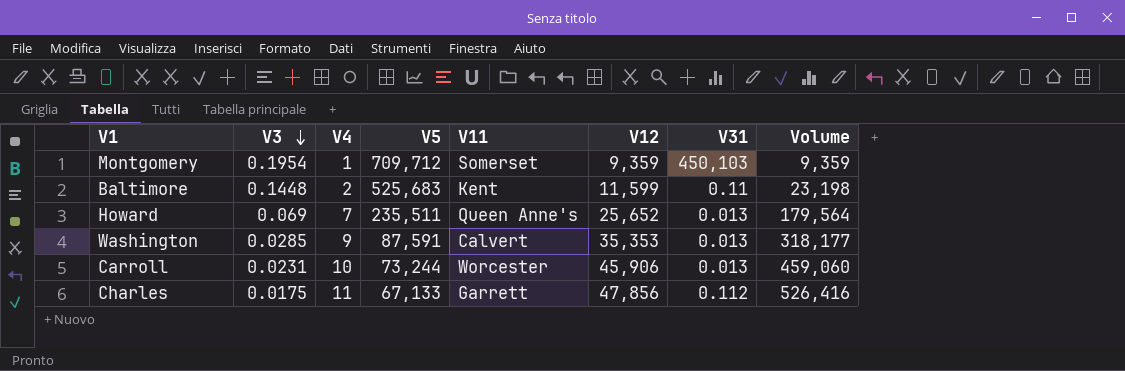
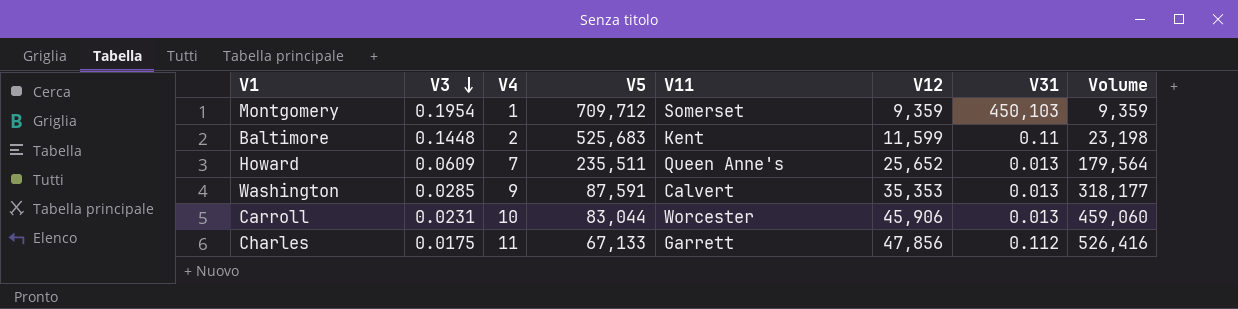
Howard | V3: 0.069 -> 0.0609
Carroll | V5: 73,244 -> 83,044

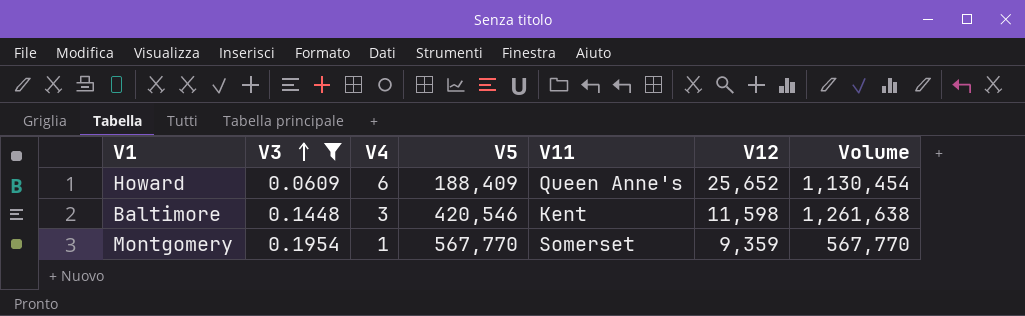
filter: none -> V3 >= 0.0609
row order: V3 descending -> V3 ascending
column V31 | position: 7 -> none
column Volume | formula: [V4] * [V12] -> [V4] * [V5]
Howard | V4: 7 -> 6
Howard | V5: 235,511 -> 188,409
Baltimore | V4: 2 -> 3
Baltimore | V5: 525,683 -> 420,546
Baltimore | V12: 11,599 -> 11,598
Montgomery | V5: 709,712 -> 567,770

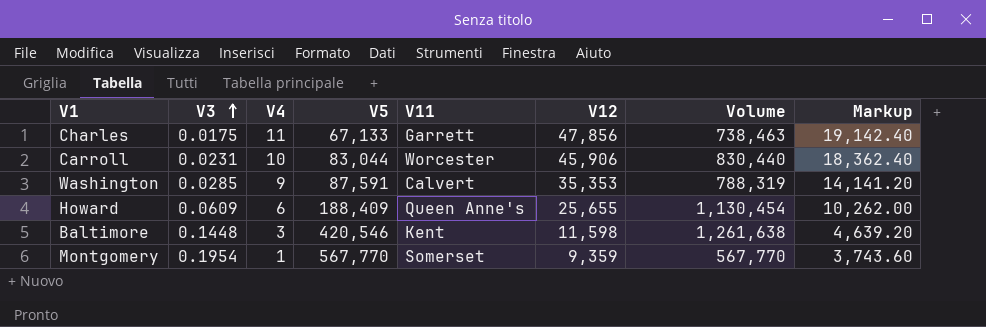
filter: V3 >= 0.0609 -> none
column Markup | formula: none -> [V12] * 0.4
Howard | V12: 25,652 -> 25,655

